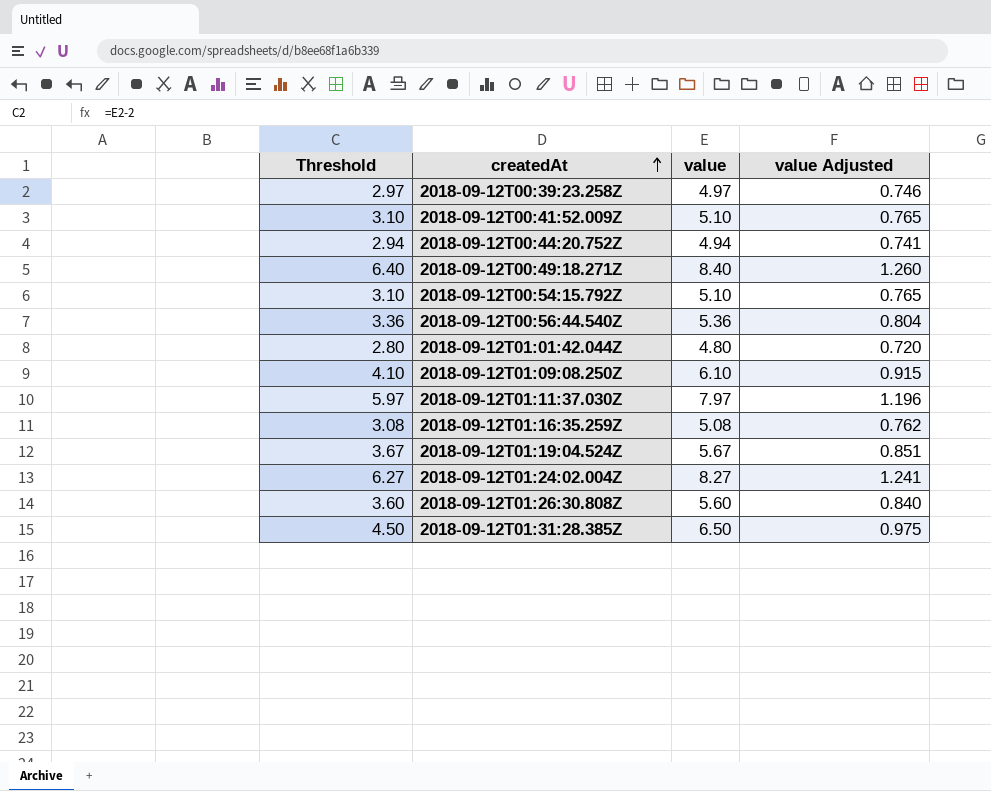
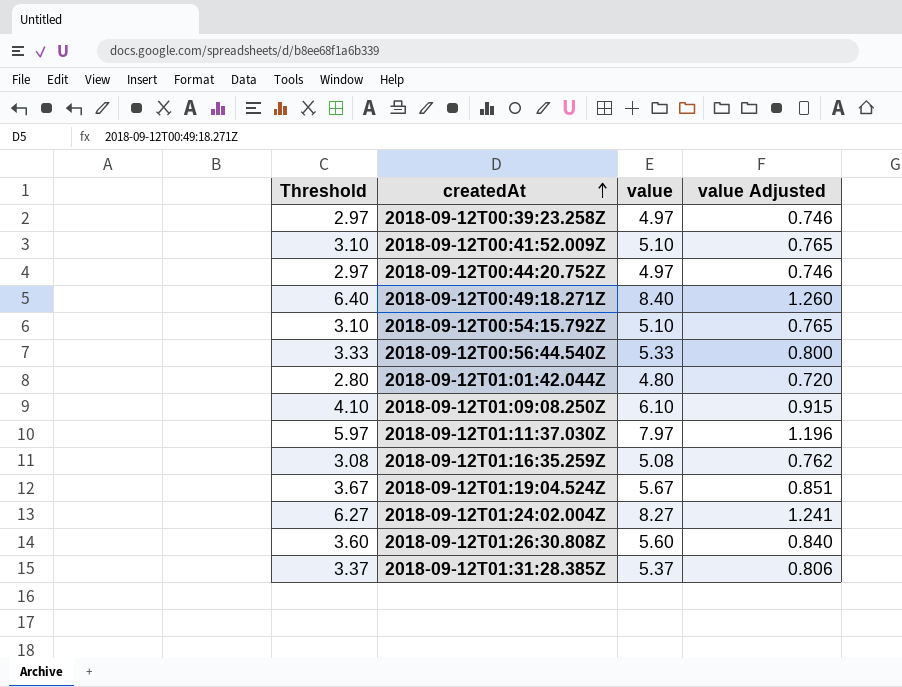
2018-09-12T00:44:20.752Z | Threshold: 2.94 -> 2.97
2018-09-12T00:44:20.752Z | value: 4.94 -> 4.97
2018-09-12T00:44:20.752Z | value Adjusted: 0.741 -> 0.746
2018-09-12T00:56:44.540Z | Threshold: 3.36 -> 3.33
2018-09-12T00:56:44.540Z | value: 5.36 -> 5.33
2018-09-12T00:56:44.540Z | value Adjusted: 0.804 -> 0.800
2018-09-12T01:31:28.385Z | Threshold: 4.50 -> 3.37
2018-09-12T01:31:28.385Z | value: 6.50 -> 5.37
2018-09-12T01:31:28.385Z | value Adjusted: 0.975 -> 0.806

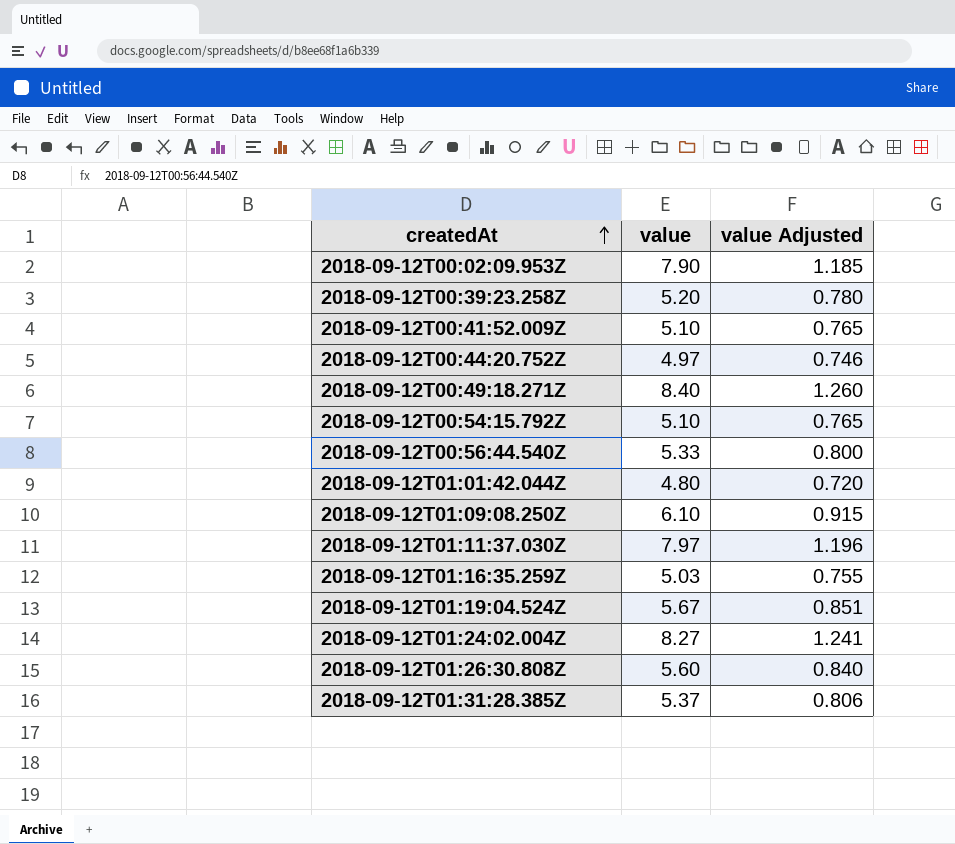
column Threshold | formula: [value] - 2 -> none
row 2018-09-12T00:02:09.953Z: none -> 7.90 | 1.185
2018-09-12T00:39:23.258Z | value: 4.97 -> 5.20
2018-09-12T00:39:23.258Z | value Adjusted: 0.746 -> 0.780
2018-09-12T01:16:35.259Z | value: 5.08 -> 5.03
2018-09-12T01:16:35.259Z | value Adjusted: 0.762 -> 0.755

